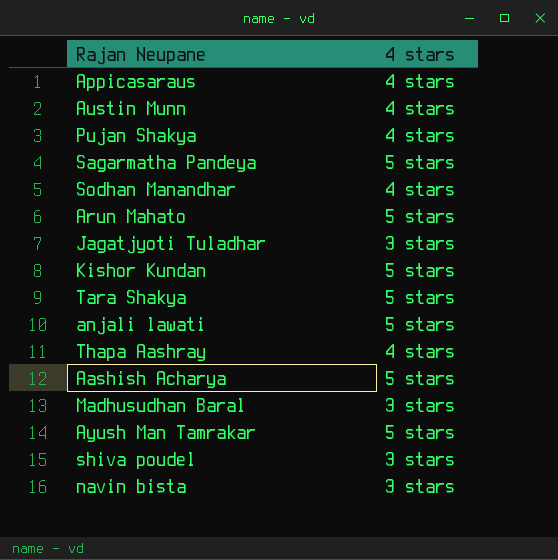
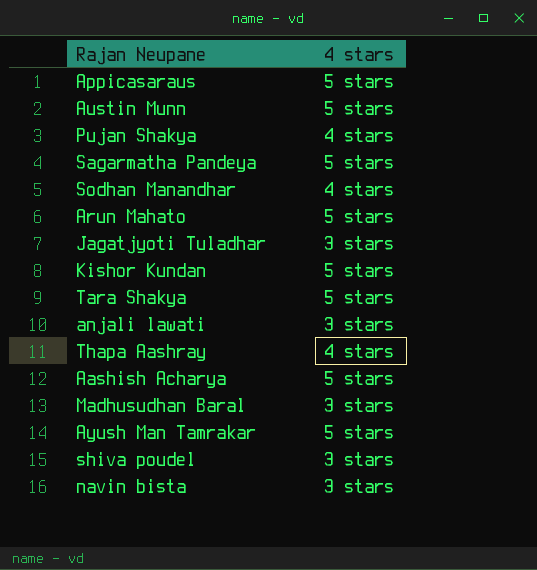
Appicasaraus | 4 stars: 4 stars -> 5 stars
Austin Munn | 4 stars: 4 stars -> 5 stars
anjali lawati | 4 stars: 5 stars -> 3 stars

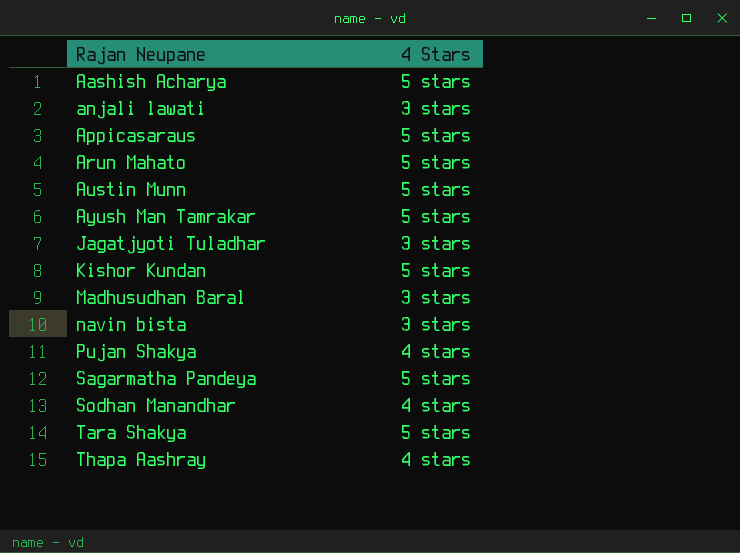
row order: none -> Rajan Neupane ascending
column name: 4 stars -> 4 Stars
row shiva poudel: 3 stars -> none

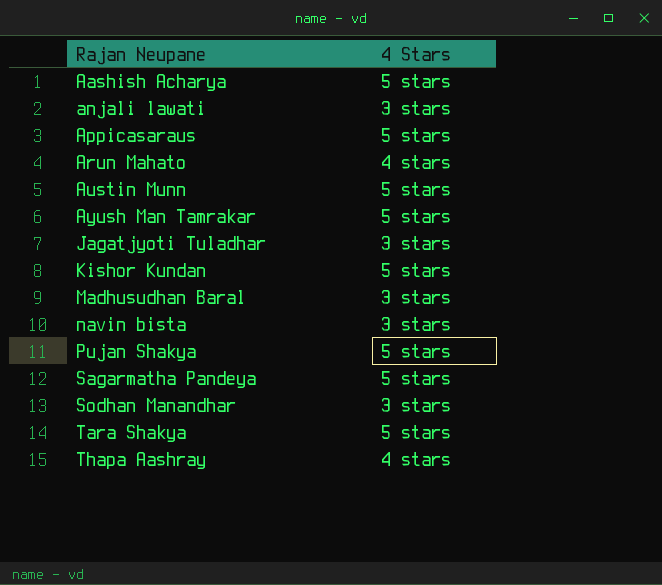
Arun Mahato | 4 Stars: 5 stars -> 4 stars
Pujan Shakya | 4 Stars: 4 stars -> 5 stars
Sodhan Manandhar | 4 Stars: 4 stars -> 3 stars

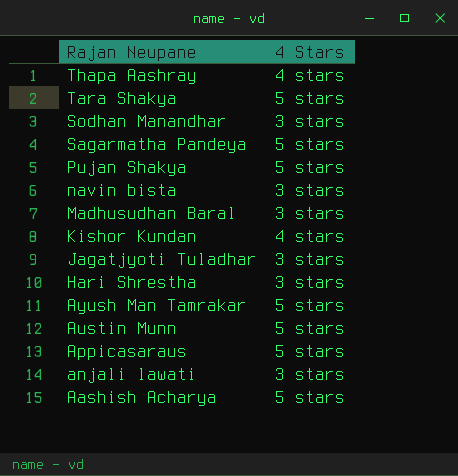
row order: Rajan Neupane ascending -> Rajan Neupane descending
row Arun Mahato: 4 stars -> none
Kishor Kundan | 4 Stars: 5 stars -> 4 stars
row Hari Shrestha: none -> 3 stars

